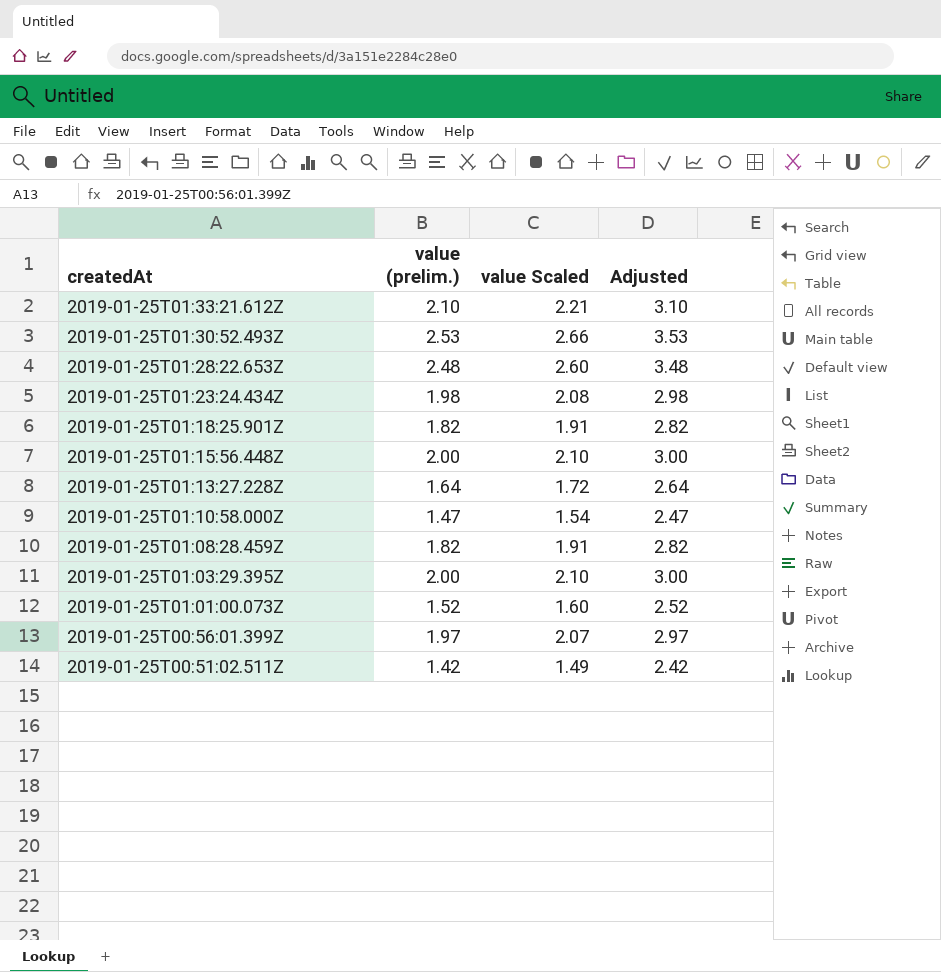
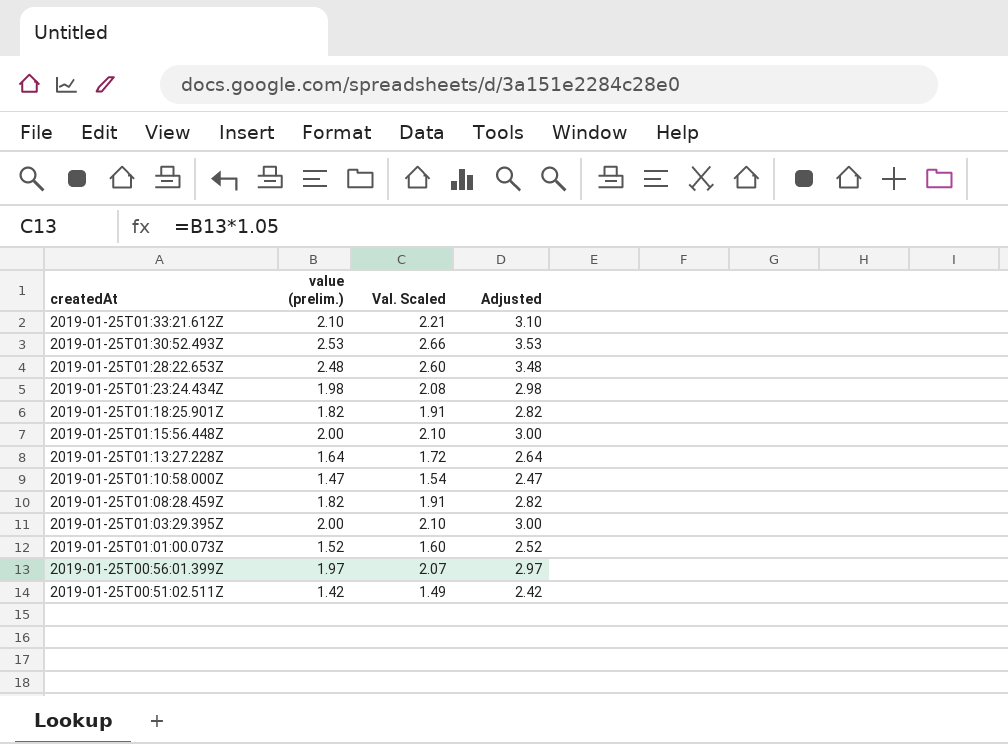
column name: value Scaled -> Val. Scaled

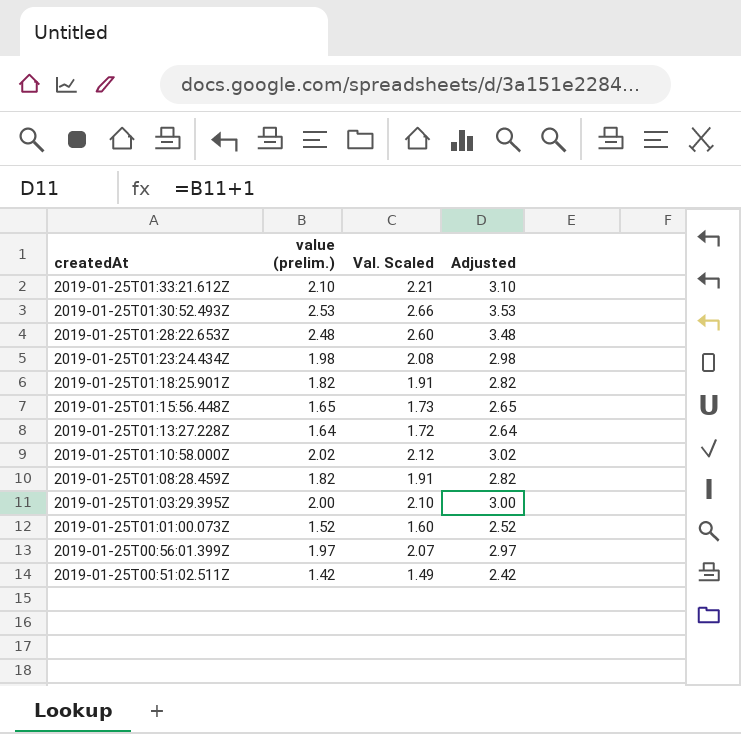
2019-01-25T01:15:56.448Z | value (prelim.): 2.00 -> 1.65
2019-01-25T01:15:56.448Z | Val. Scaled: 2.10 -> 1.73
2019-01-25T01:15:56.448Z | Adjusted: 3.00 -> 2.65
2019-01-25T01:10:58.000Z | value (prelim.): 1.47 -> 2.02
2019-01-25T01:10:58.000Z | Val. Scaled: 1.54 -> 2.12
2019-01-25T01:10:58.000Z | Adjusted: 2.47 -> 3.02

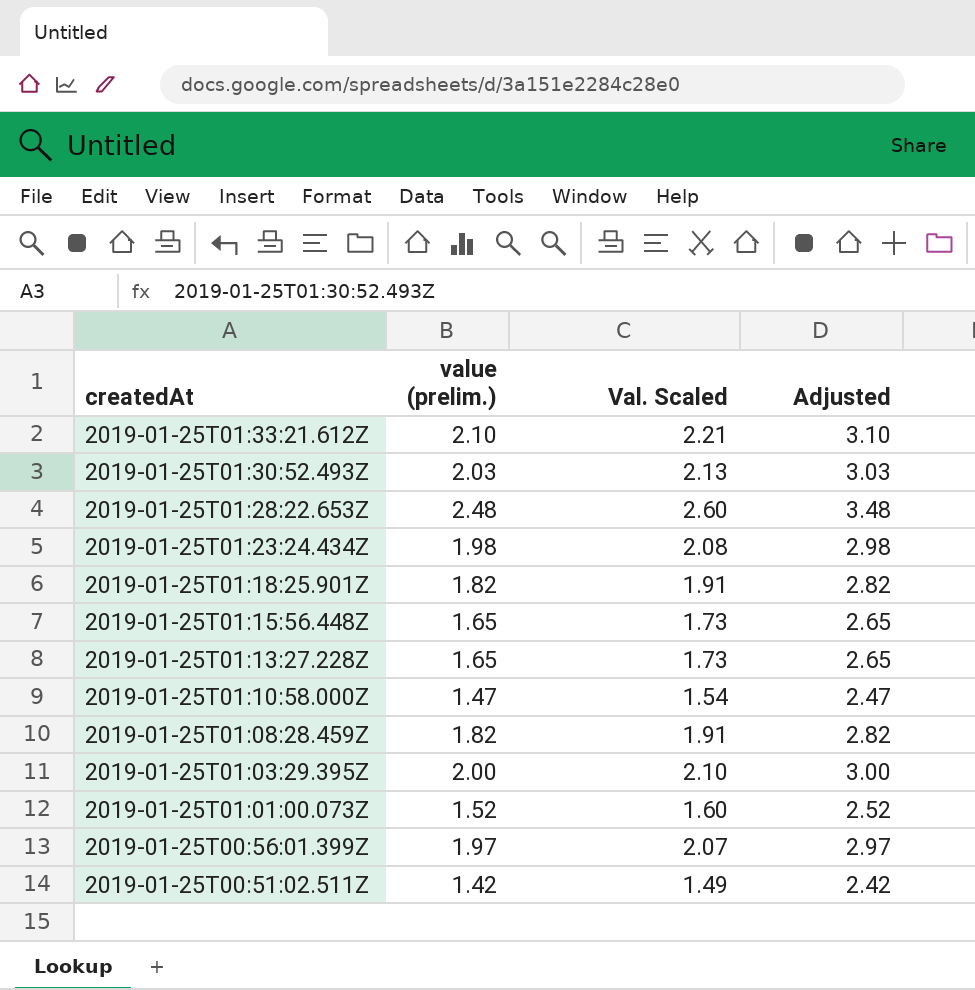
2019-01-25T01:30:52.493Z | value (prelim.): 2.53 -> 2.03
2019-01-25T01:30:52.493Z | Val. Scaled: 2.66 -> 2.13
2019-01-25T01:30:52.493Z | Adjusted: 3.53 -> 3.03
2019-01-25T01:13:27.228Z | value (prelim.): 1.64 -> 1.65
2019-01-25T01:13:27.228Z | Val. Scaled: 1.72 -> 1.73
2019-01-25T01:13:27.228Z | Adjusted: 2.64 -> 2.65
2019-01-25T01:10:58.000Z | value (prelim.): 2.02 -> 1.47
2019-01-25T01:10:58.000Z | Val. Scaled: 2.12 -> 1.54
2019-01-25T01:10:58.000Z | Adjusted: 3.02 -> 2.47

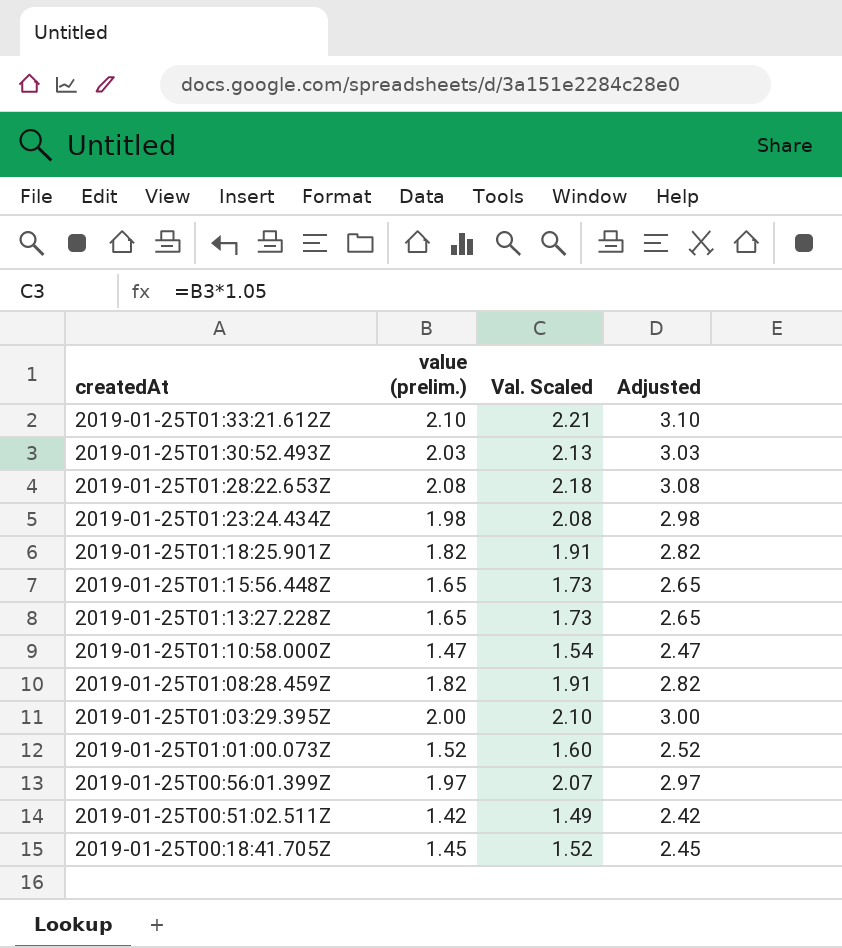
2019-01-25T01:28:22.653Z | value (prelim.): 2.48 -> 2.08
2019-01-25T01:28:22.653Z | Val. Scaled: 2.60 -> 2.18
2019-01-25T01:28:22.653Z | Adjusted: 3.48 -> 3.08
row 2019-01-25T00:18:41.705Z: none -> 1.45 | 1.52 | 2.45

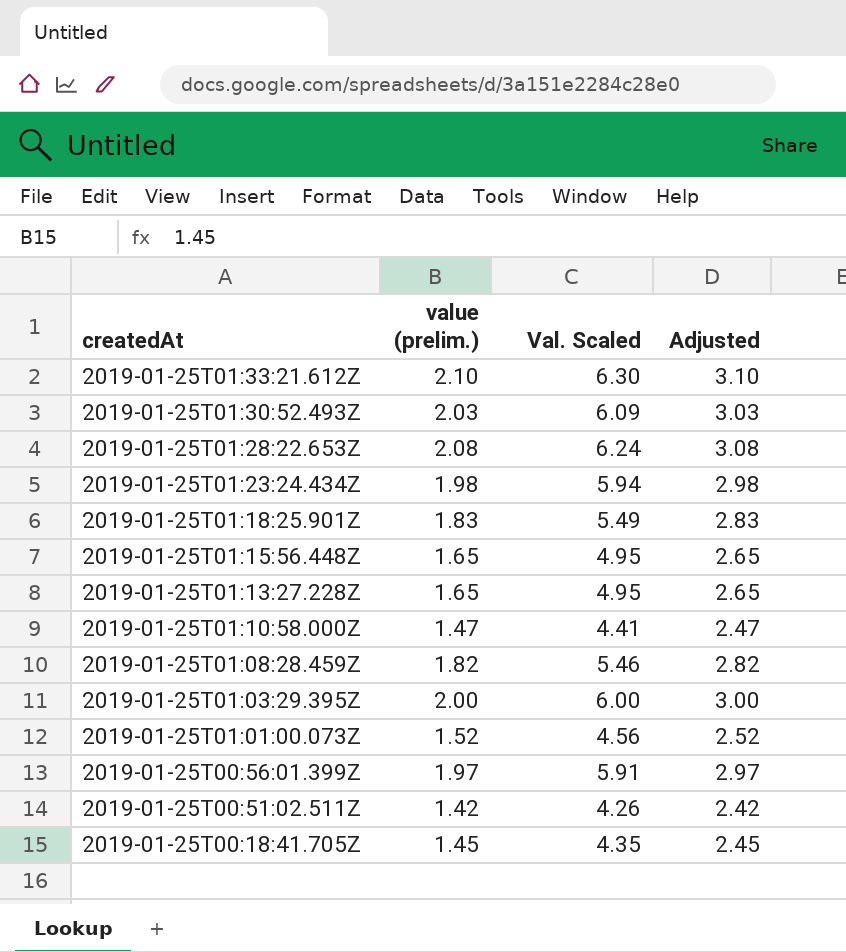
column Val. Scaled | formula: [value (prelim.)] * 1.05 -> [value (prelim.)] * 3
2019-01-25T01:18:25.901Z | value (prelim.): 1.82 -> 1.83
2019-01-25T01:18:25.901Z | Adjusted: 2.82 -> 2.83

